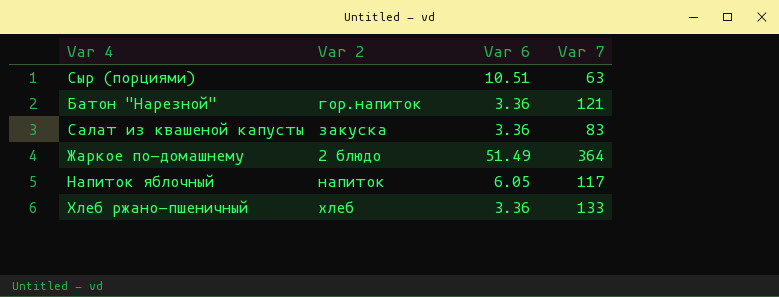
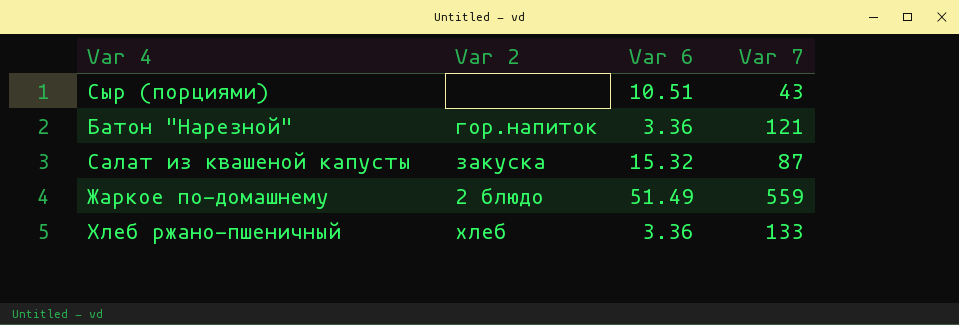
row Напиток яблочный: напиток | 6.05 | 117 -> none
Сыр (порциями) | Var 7: 63 -> 43
Салат из квашеной капусты | Var 6: 3.36 -> 15.32
Салат из квашеной капусты | Var 7: 83 -> 87
Жаркое по-домашнему | Var 7: 364 -> 559

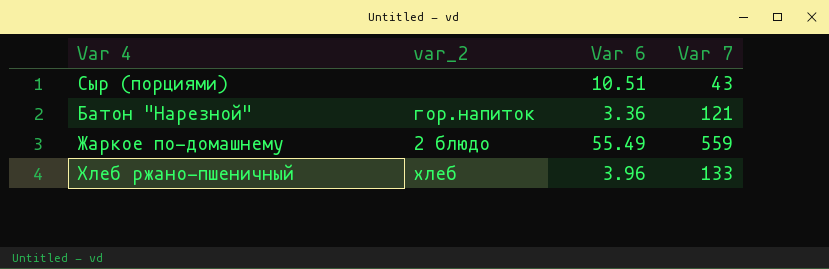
column name: Var 2 -> var_2
row Салат из квашеной капусты: закуска | 15.32 | 87 -> none
Жаркое по-домашнему | Var 6: 51.49 -> 55.49
Хлеб ржано-пшеничный | Var 6: 3.36 -> 3.96

